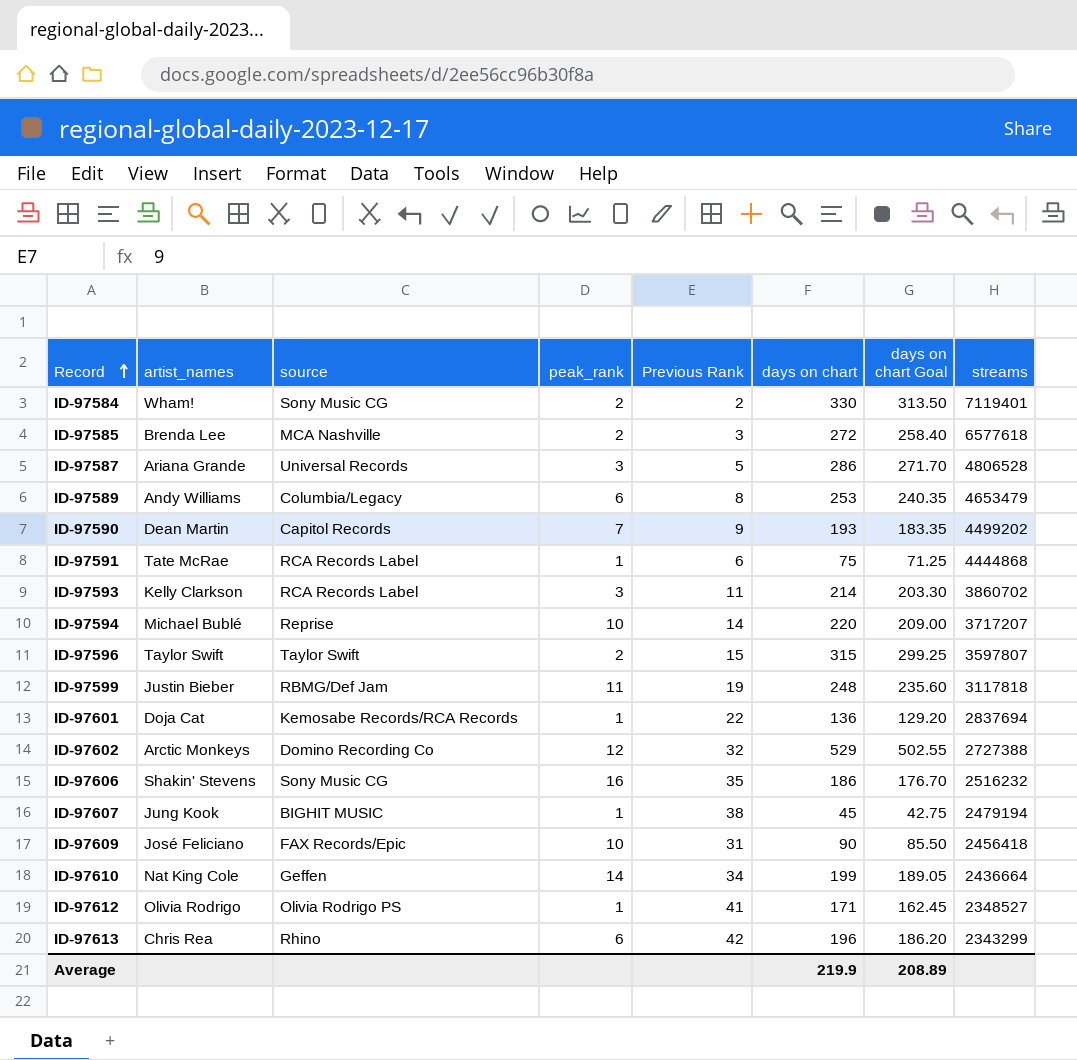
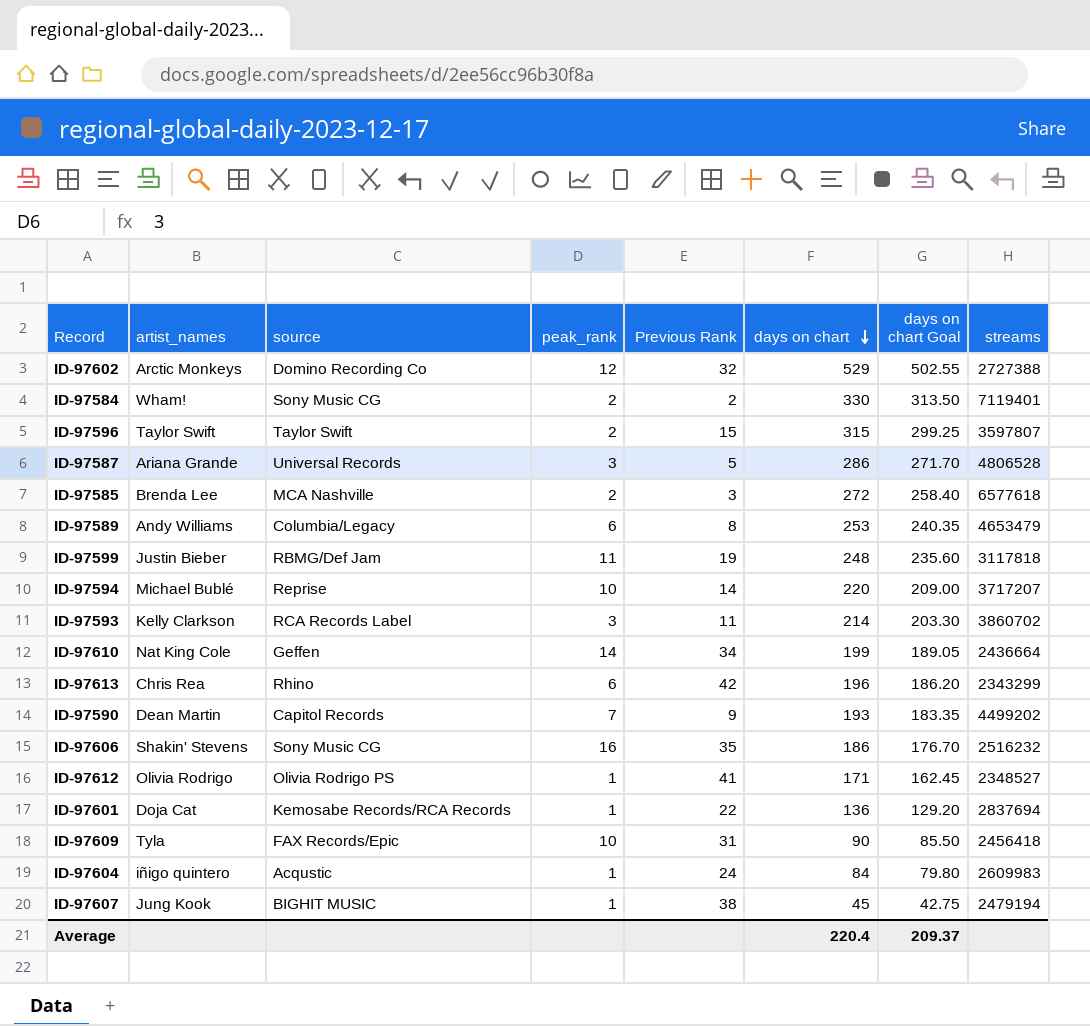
row order: Record ascending -> days on chart descending
row ID-97591: Tate McRae | RCA Records Label | 1 | 6 | 75 | 71.25 | 4444868 -> none
ID-97609 | artist_names: José Feliciano -> Tyla
row ID-97604: none -> iñigo quintero | Acqustic | 1 | 24 | 84 | 79.80 | 2609983
Average | days on chart: 219.9 -> 220.4
Average | days on chart Goal: 208.89 -> 209.37

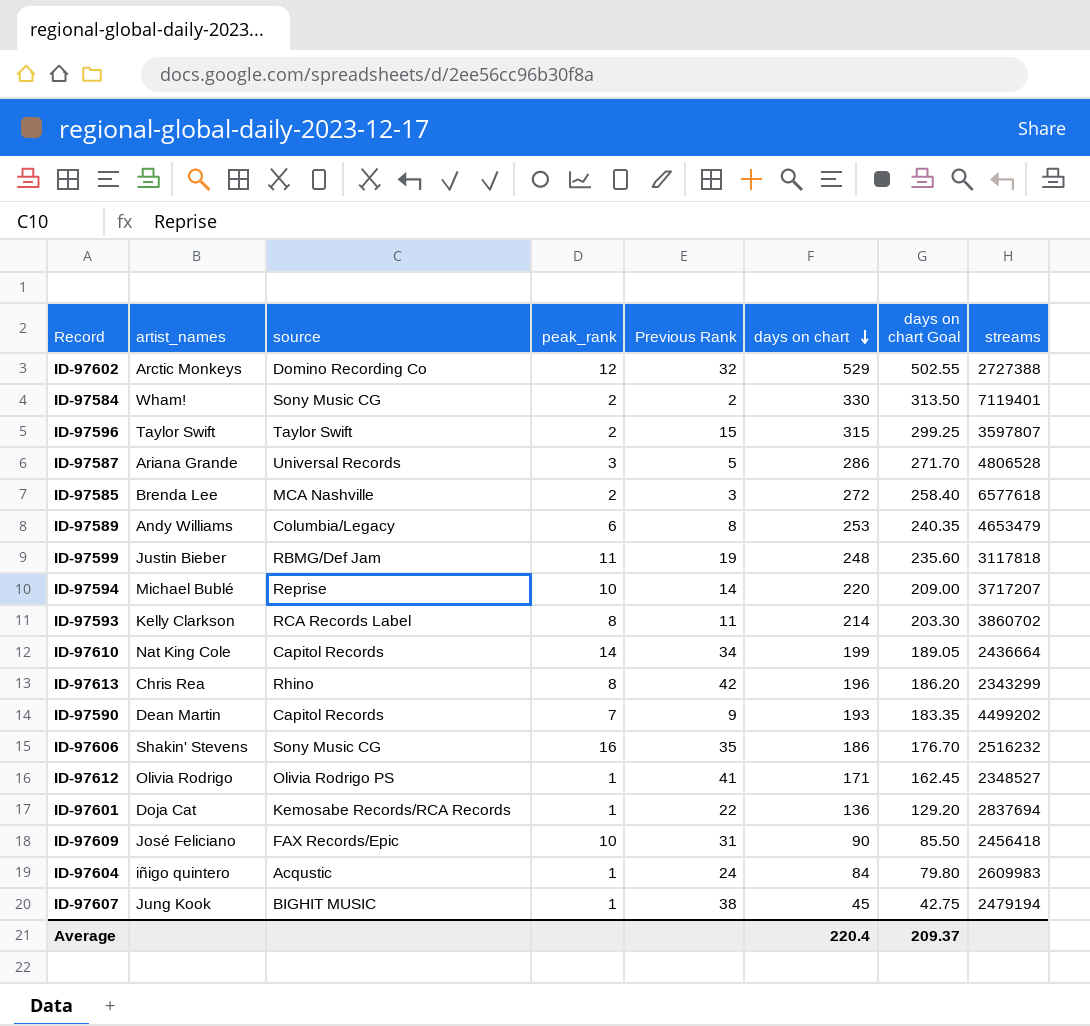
ID-97593 | peak_rank: 3 -> 8
ID-97610 | source: Geffen -> Capitol Records
ID-97613 | peak_rank: 6 -> 8
ID-97609 | artist_names: Tyla -> José Feliciano

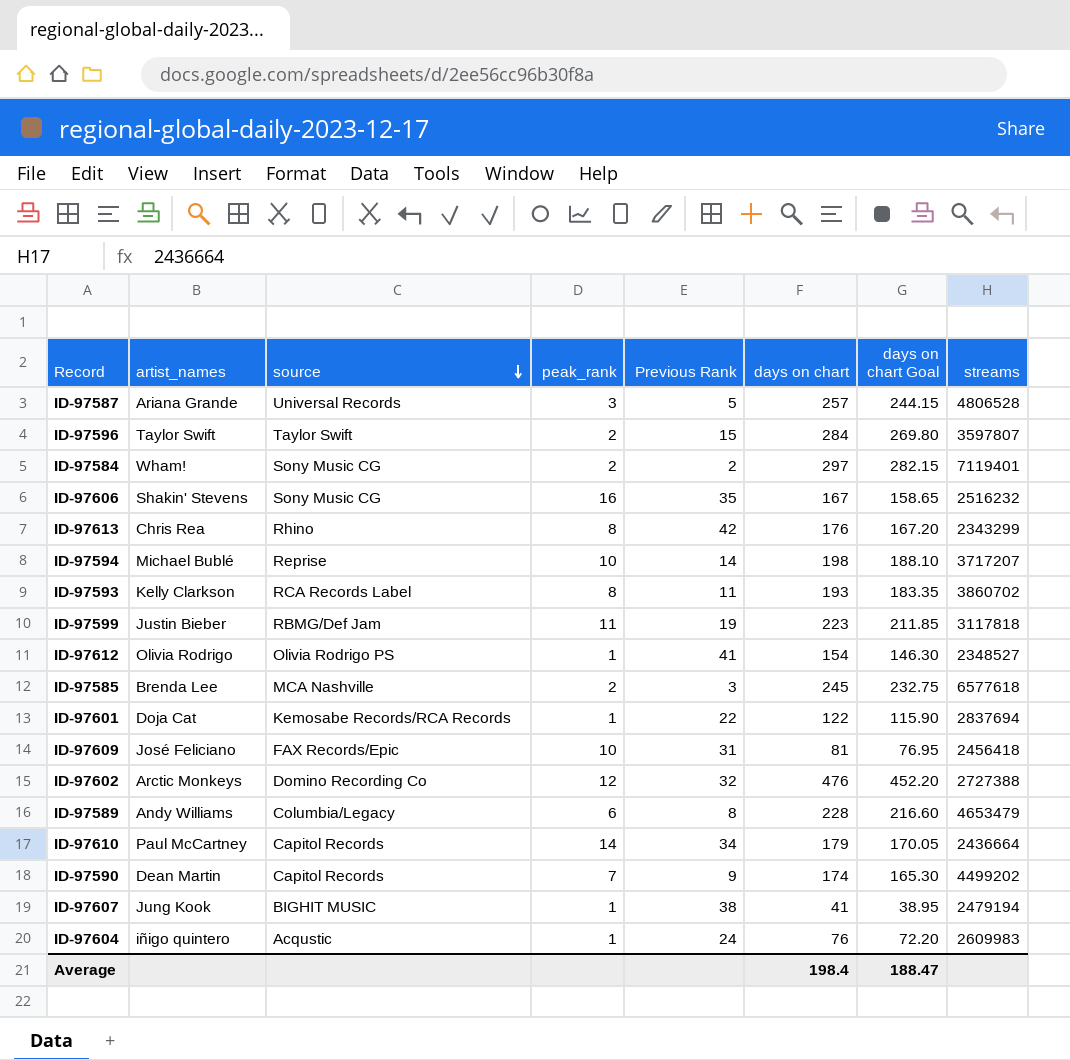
row order: days on chart descending -> source descending
ID-97587 | days on chart: 286 -> 257
ID-97587 | days on chart Goal: 271.70 -> 244.15
ID-97596 | days on chart: 315 -> 284
ID-97596 | days on chart Goal: 299.25 -> 269.80
ID-97584 | days on chart: 330 -> 297
ID-97584 | days on chart Goal: 313.50 -> 282.15
ID-97606 | days on chart: 186 -> 167
ID-97606 | days on chart Goal: 176.70 -> 158.65
ID-97613 | days on chart: 196 -> 176
ID-97613 | days on chart Goal: 186.20 -> 167.20
ID-97594 | days on chart: 220 -> 198
ID-97594 | days on chart Goal: 209.00 -> 188.10
ID-97593 | days on chart: 214 -> 193
ID-97593 | days on chart Goal: 203.30 -> 183.35
ID-97599 | days on chart: 248 -> 223
ID-97599 | days on chart Goal: 235.60 -> 211.85
ID-97612 | days on chart: 171 -> 154
ID-97612 | days on chart Goal: 162.45 -> 146.30
ID-97585 | days on chart: 272 -> 245
ID-97585 | days on chart Goal: 258.40 -> 232.75
ID-97601 | days on chart: 136 -> 122
ID-97601 | days on chart Goal: 129.20 -> 115.90
ID-97609 | days on chart: 90 -> 81
ID-97609 | days on chart Goal: 85.50 -> 76.95
ID-97602 | days on chart: 529 -> 476
ID-97602 | days on chart Goal: 502.55 -> 452.20
ID-97589 | days on chart: 253 -> 228
ID-97589 | days on chart Goal: 240.35 -> 216.60
ID-97610 | artist_names: Nat King Cole -> Paul McCartney
ID-97610 | days on chart: 199 -> 179
ID-97610 | days on chart Goal: 189.05 -> 170.05
ID-97590 | days on chart: 193 -> 174
ID-97590 | days on chart Goal: 183.35 -> 165.30
ID-97607 | days on chart: 45 -> 41
ID-97607 | days on chart Goal: 42.75 -> 38.95
ID-97604 | days on chart: 84 -> 76
ID-97604 | days on chart Goal: 79.80 -> 72.20
Average | days on chart: 220.4 -> 198.4
Average | days on chart Goal: 209.37 -> 188.47

